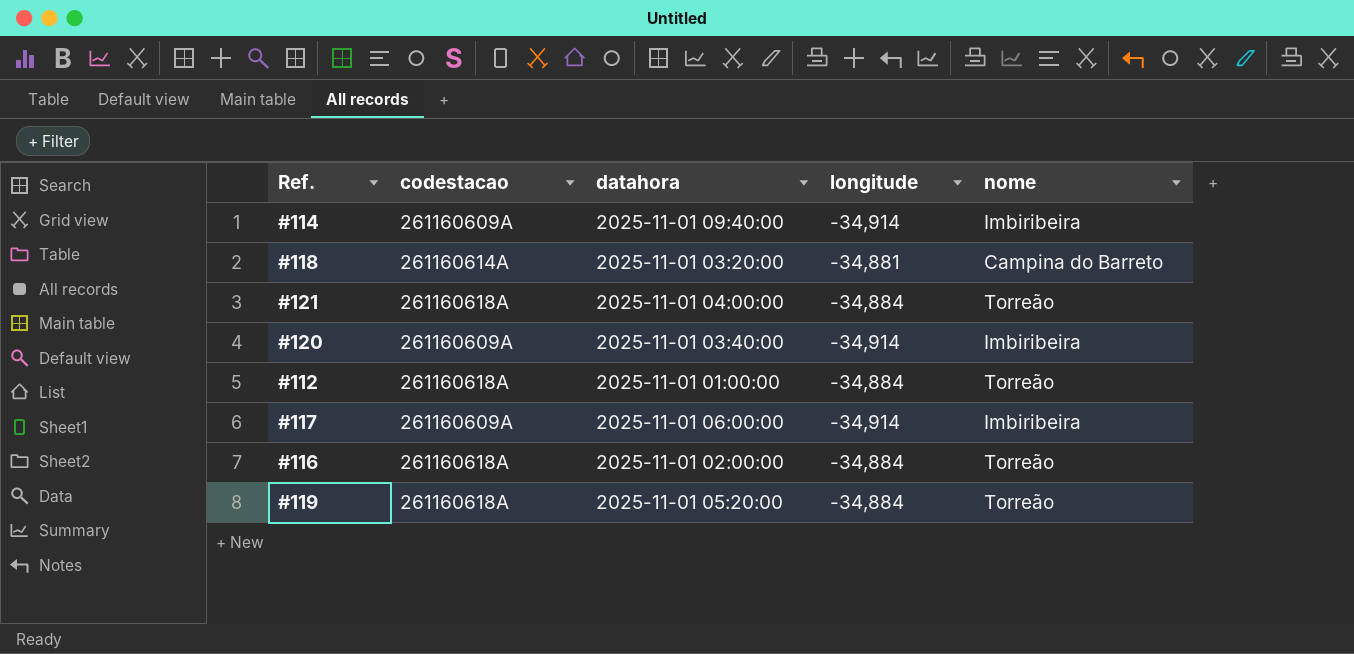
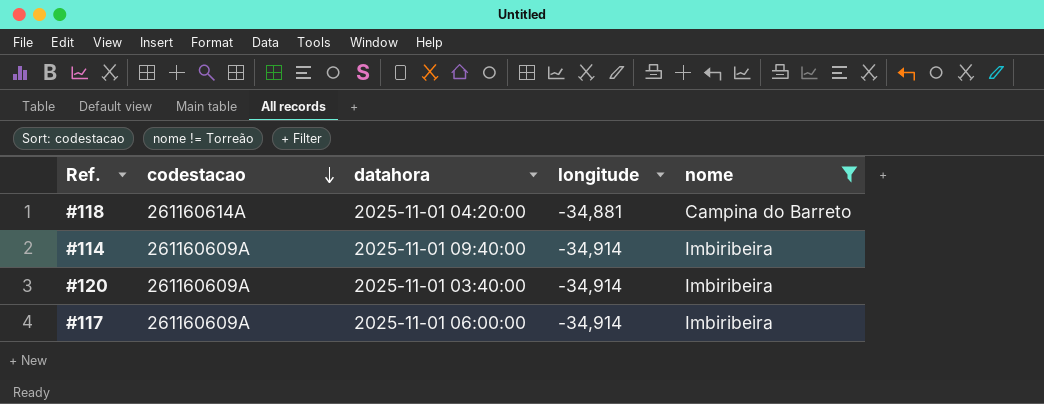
filter: none -> nome != Torreão
row order: none -> codestacao descending
#118 | datahora: 2025-11-01 03:20:00 -> 2025-11-01 04:20:00

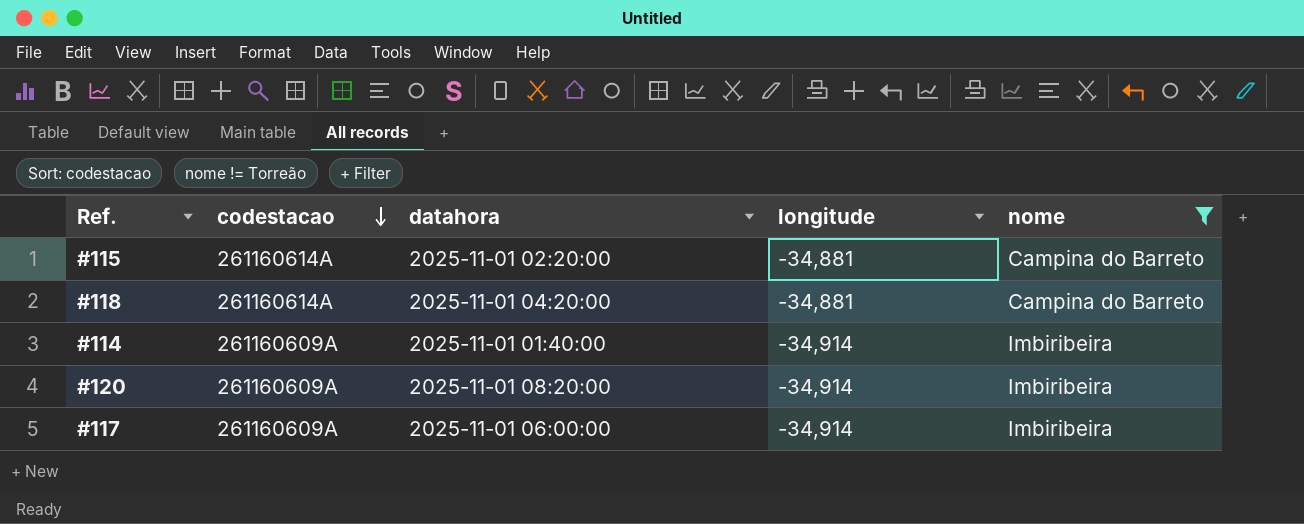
row #115: none -> 261160614A | 2025-11-01 02:20:00 | -34,881 | Campina do Barreto
#114 | datahora: 2025-11-01 09:40:00 -> 2025-11-01 01:40:00
#120 | datahora: 2025-11-01 03:40:00 -> 2025-11-01 08:20:00

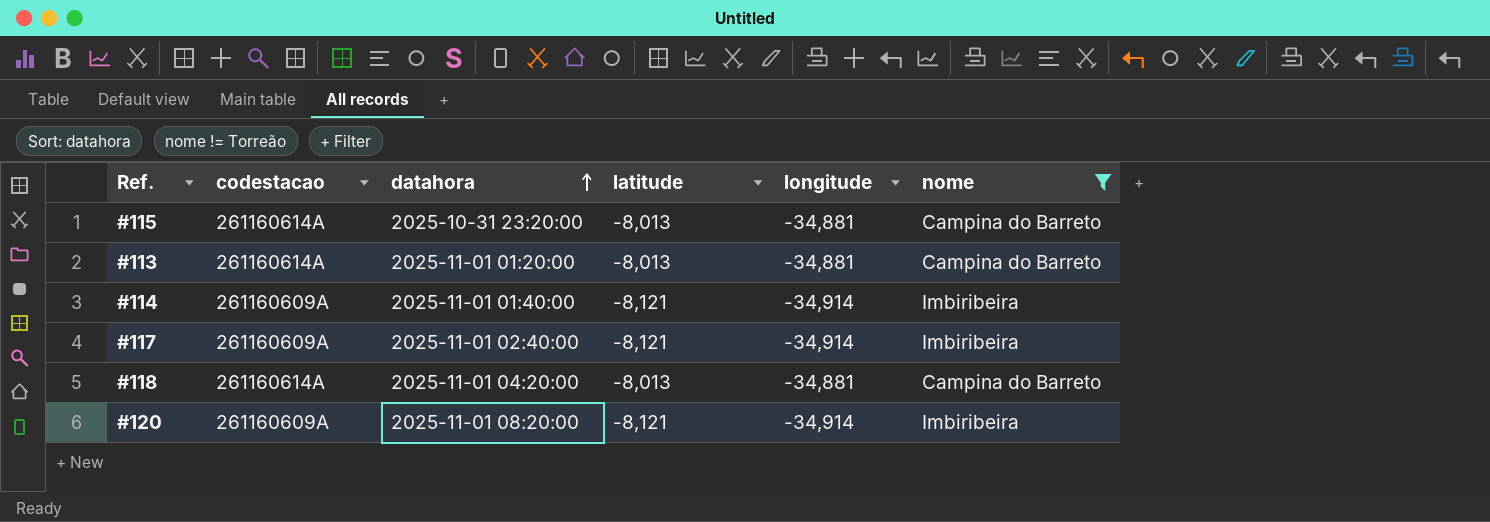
row order: codestacao descending -> datahora ascending
column latitude | position: none -> 4
#115 | datahora: 2025-11-01 02:20:00 -> 2025-10-31 23:20:00
row #113: none -> 261160614A | 2025-11-01 01:20:00 | -8,013 | -34,881 | Campina do Barreto
#117 | datahora: 2025-11-01 06:00:00 -> 2025-11-01 02:40:00

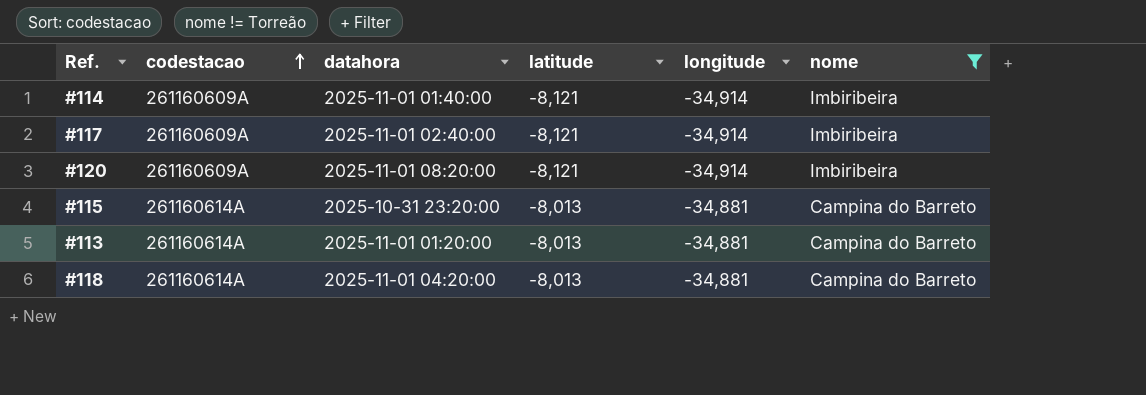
row order: datahora ascending -> codestacao ascending

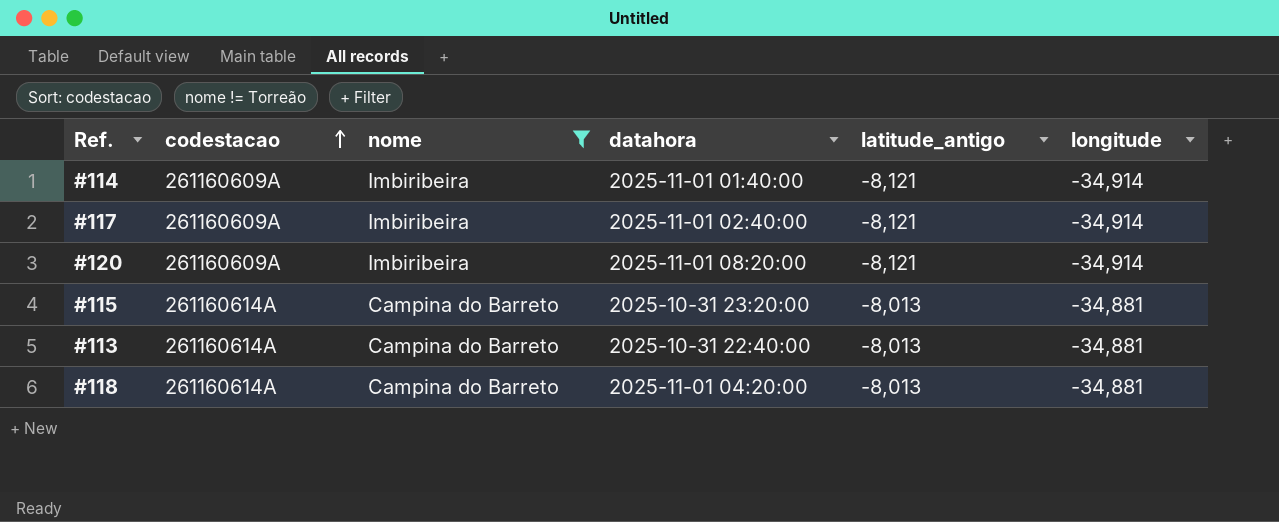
column nome | position: 6 -> 3
column name: latitude -> latitude_antigo
#113 | datahora: 2025-11-01 01:20:00 -> 2025-10-31 22:40:00

